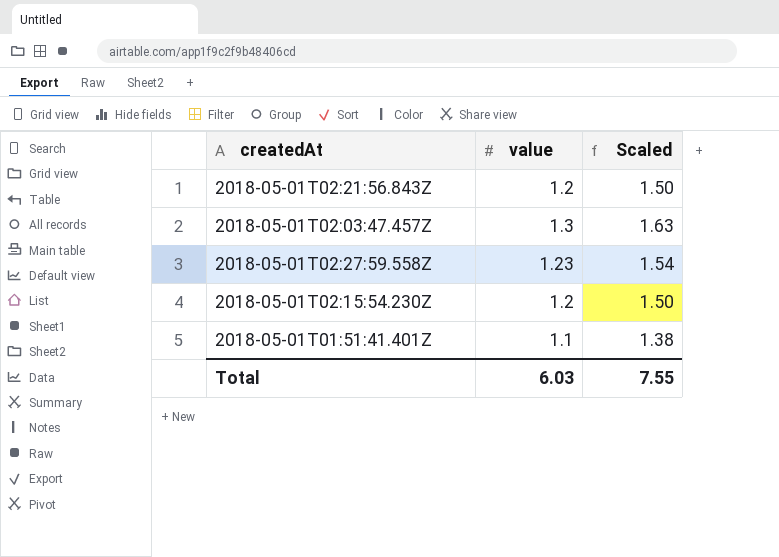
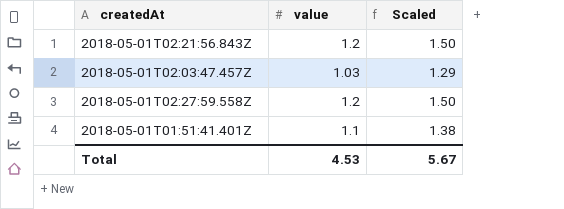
row 2018-05-01T02:15:54.230Z: 1.2 | 1.50 -> none
2018-05-01T02:03:47.457Z | value: 1.3 -> 1.03
2018-05-01T02:03:47.457Z | Scaled: 1.63 -> 1.29
2018-05-01T02:27:59.558Z | value: 1.23 -> 1.2
2018-05-01T02:27:59.558Z | Scaled: 1.54 -> 1.50
Total | value: 6.03 -> 4.53
Total | Scaled: 7.55 -> 5.67

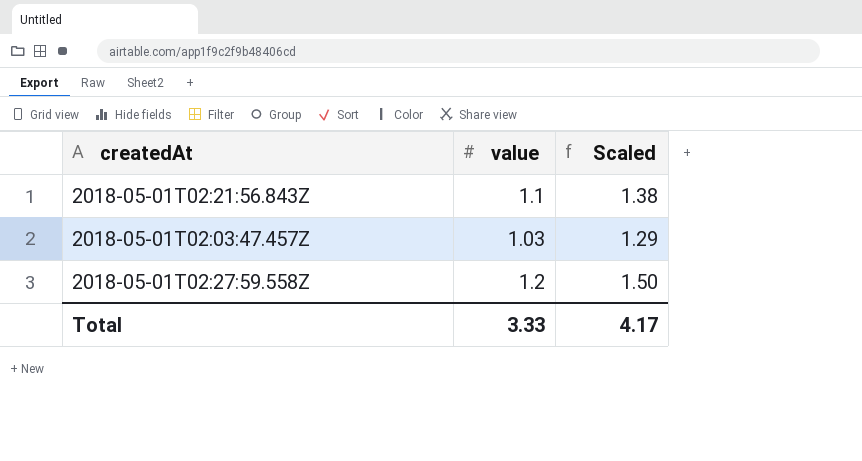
row 2018-05-01T01:51:41.401Z: 1.1 | 1.38 -> none
2018-05-01T02:21:56.843Z | value: 1.2 -> 1.1
2018-05-01T02:21:56.843Z | Scaled: 1.50 -> 1.38
Total | value: 4.53 -> 3.33
Total | Scaled: 5.67 -> 4.17

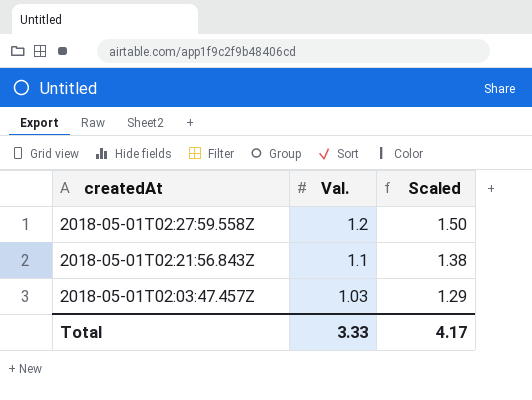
row order: none -> createdAt descending
column name: value -> Val.

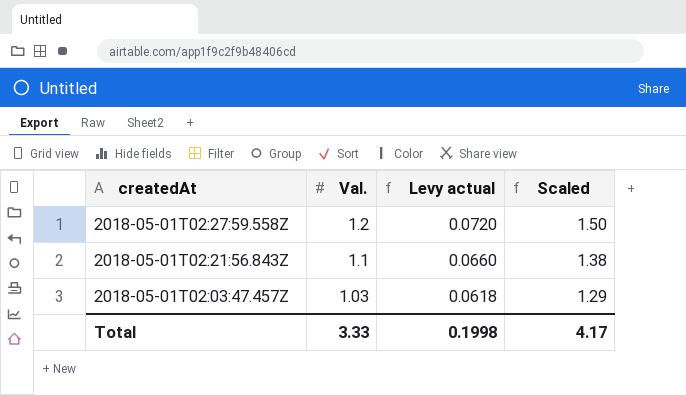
column Levy actual | formula: none -> [Val.] * 0.06

